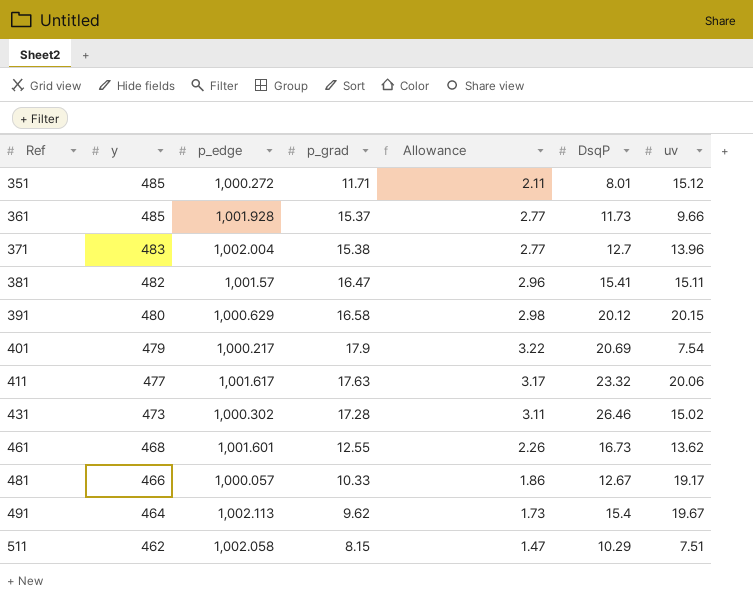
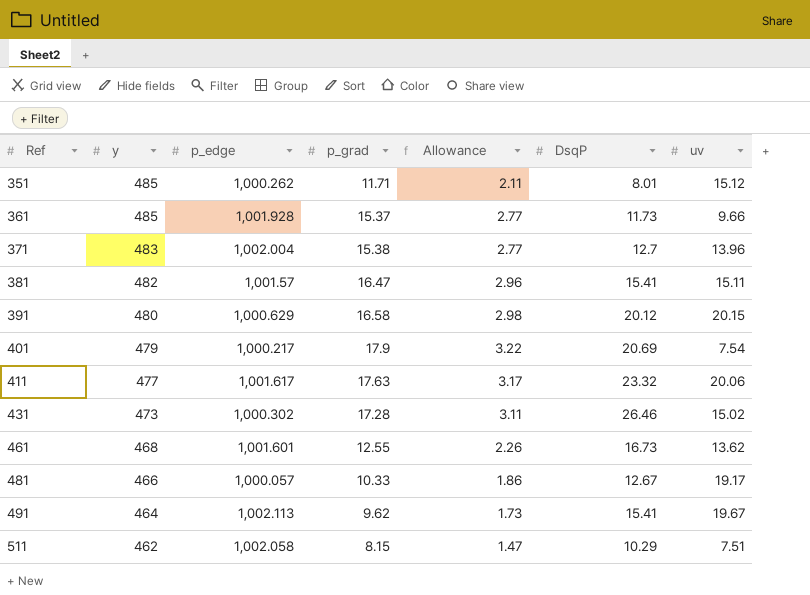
351 | p_edge: 1,000.272 -> 1,000.262
491 | DsqP: 15.4 -> 15.41

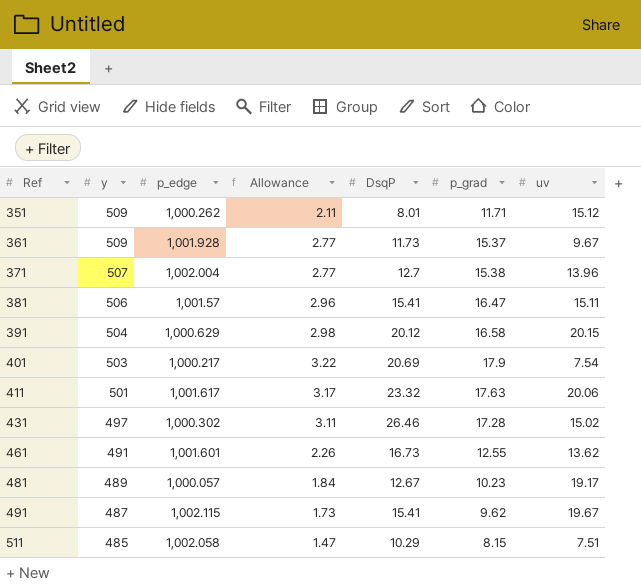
column p_grad | position: 4 -> 6
351 | y: 485 -> 509
361 | y: 485 -> 509
361 | uv: 9.66 -> 9.67
371 | y: 483 -> 507
381 | y: 482 -> 506
391 | y: 480 -> 504
401 | y: 479 -> 503
411 | y: 477 -> 501
431 | y: 473 -> 497
461 | y: 468 -> 491
481 | y: 466 -> 489
481 | Allowance: 1.86 -> 1.84
481 | p_grad: 10.33 -> 10.23
491 | y: 464 -> 487
491 | p_edge: 1,002.113 -> 1,002.115
511 | y: 462 -> 485

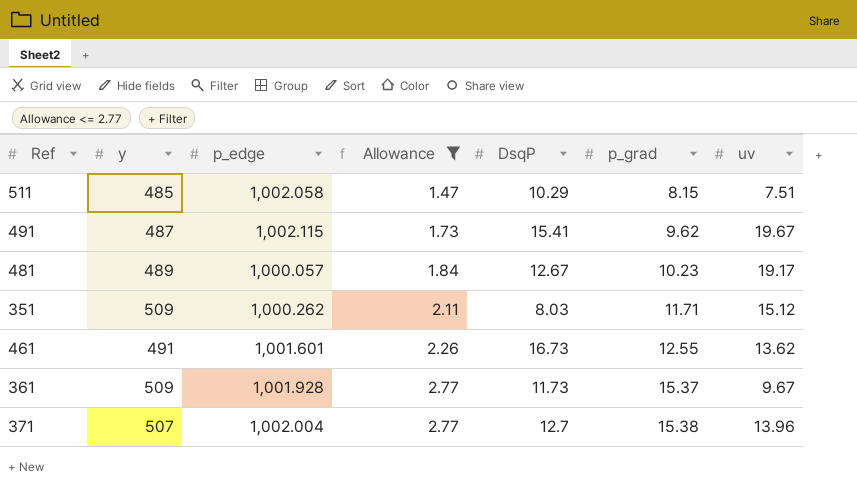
filter: none -> Allowance <= 2.77
row order: Ref ascending -> Allowance ascending
351 | DsqP: 8.01 -> 8.03

